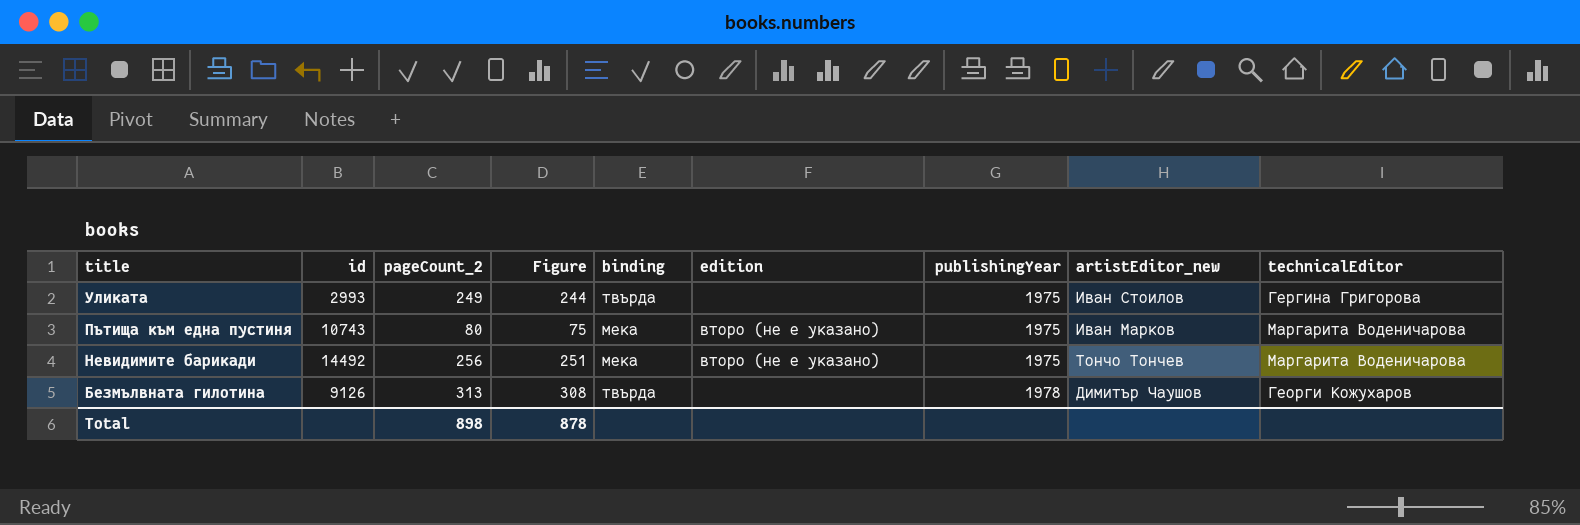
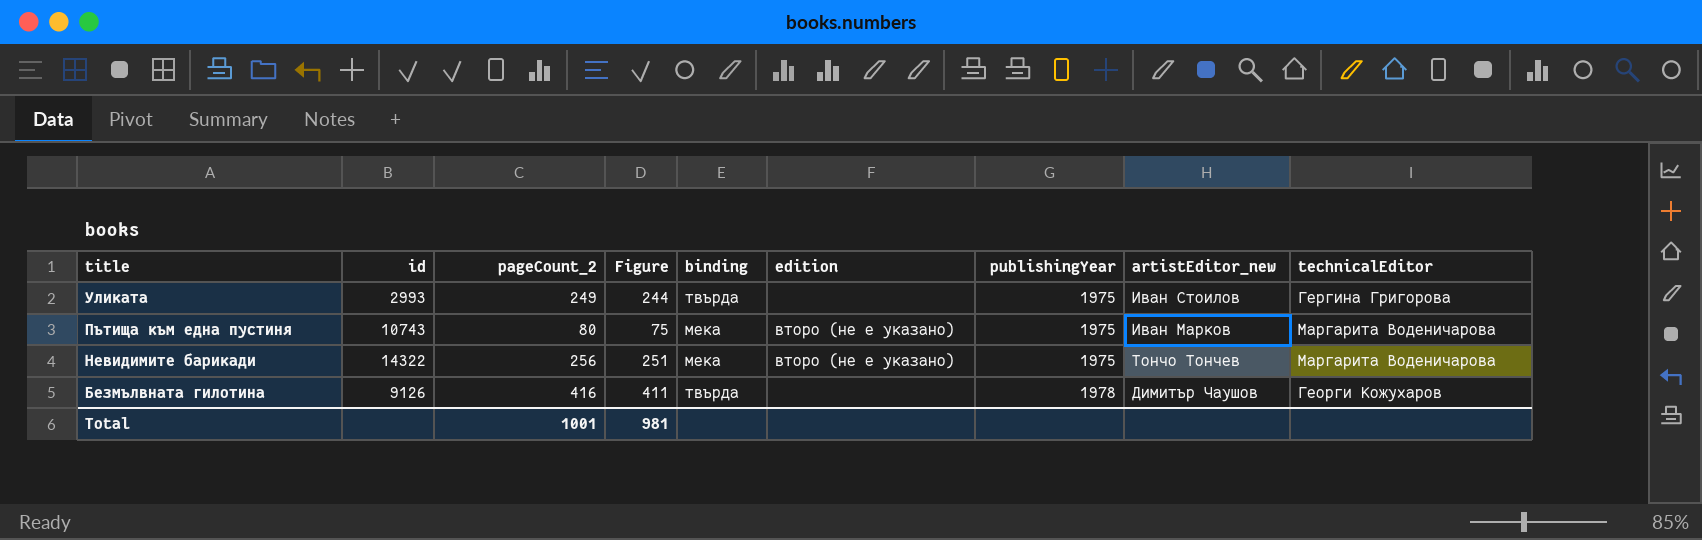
Невидимите барикади | id: 14492 -> 14322
Безмълвната гилотина | pageCount_2: 313 -> 416
Безмълвната гилотина | Figure: 308 -> 411
Total | pageCount_2: 898 -> 1001
Total | Figure: 878 -> 981

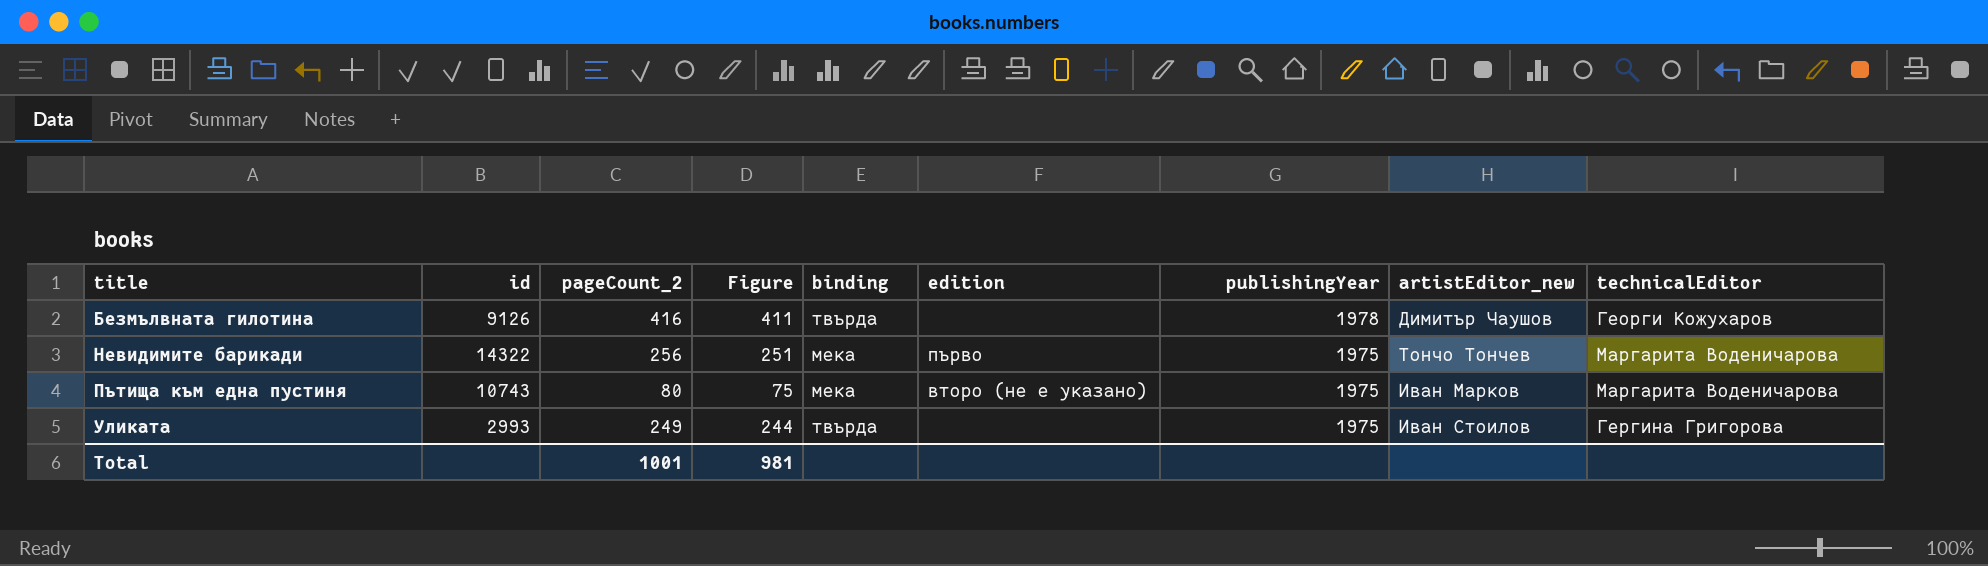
row order: title descending -> title ascending
Невидимите барикади | edition: второ (не е указано) -> първо

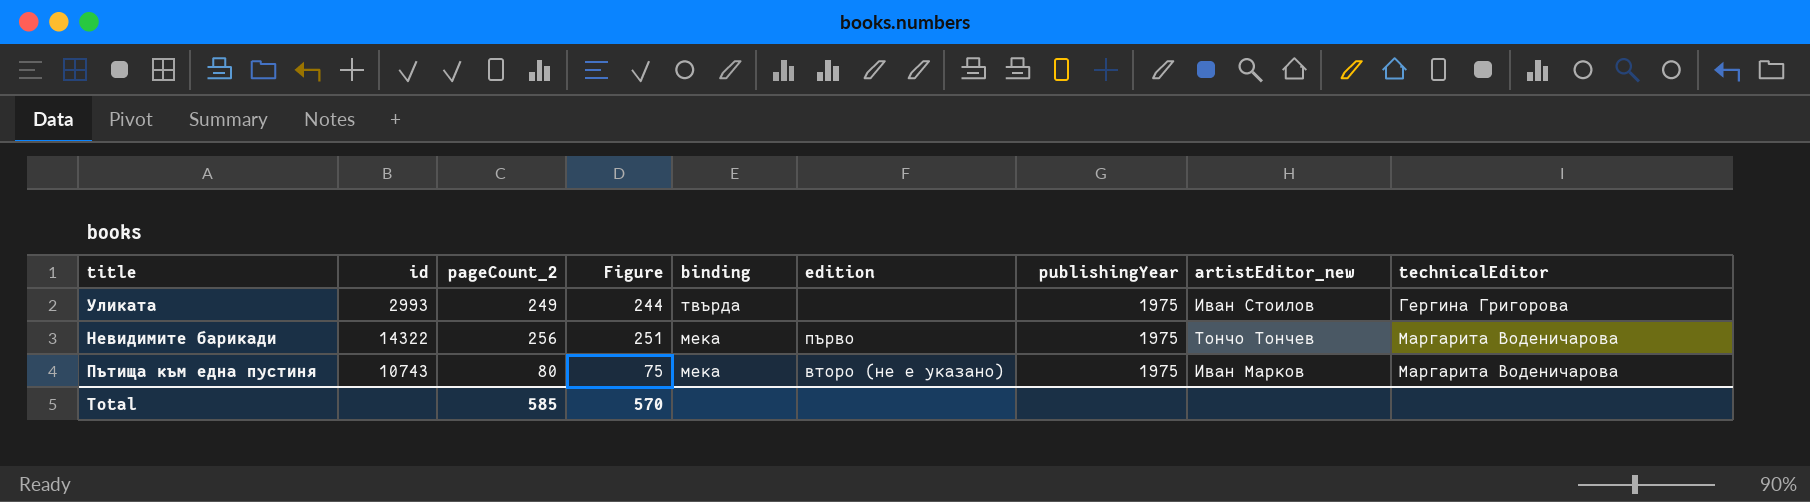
row order: title ascending -> binding descending
row Безмълвната гилотина: 9126 | 416 | 411 | твърда | none | 1978 | Димитър Чаушов | Георги Кожухаров -> none
Total | pageCount_2: 1001 -> 585
Total | Figure: 981 -> 570

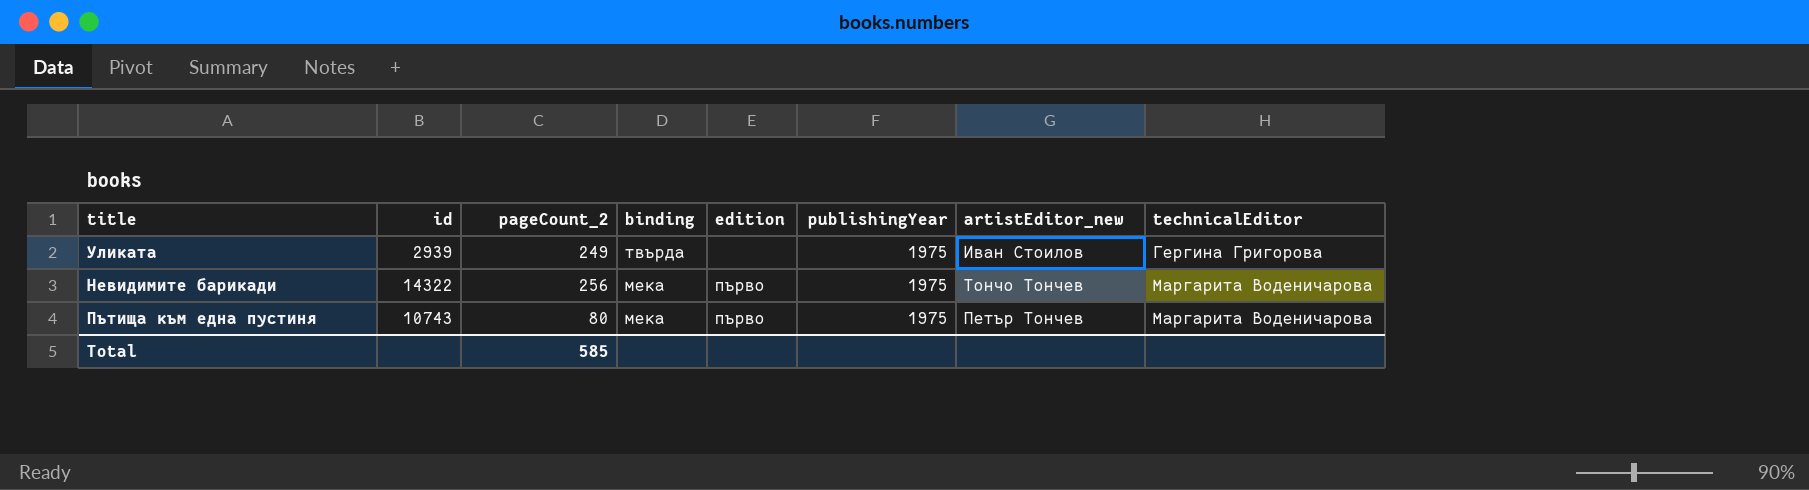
column Figure | formula: [pageCount_2] - 5 -> none
Уликата | id: 2993 -> 2939
Пътища към една пустиня | edition: второ (не е указано) -> първо
Пътища към една пустиня | artistEditor_new: Иван Марков -> Петър Тончев

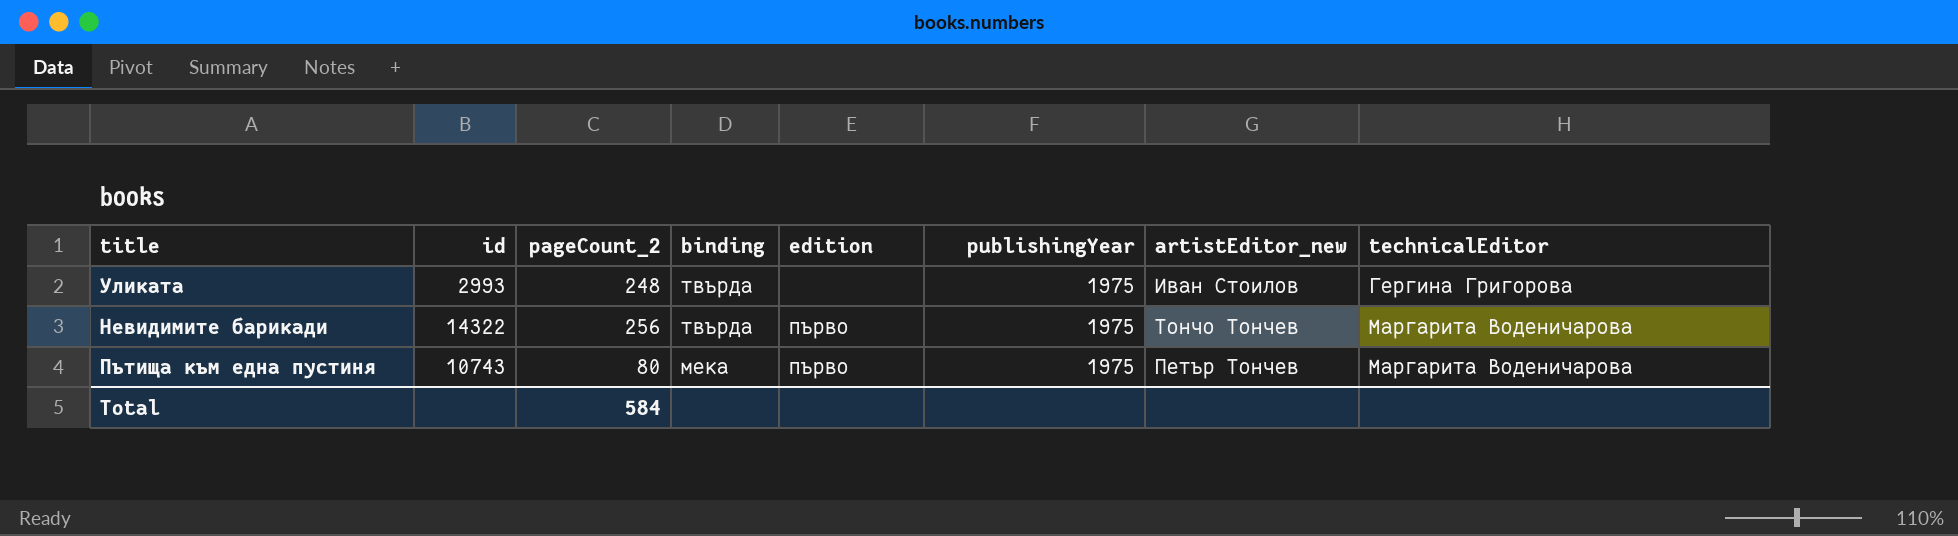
Уликата | id: 2939 -> 2993
Уликата | pageCount_2: 249 -> 248
Невидимите барикади | binding: мека -> твърда
Total | pageCount_2: 585 -> 584

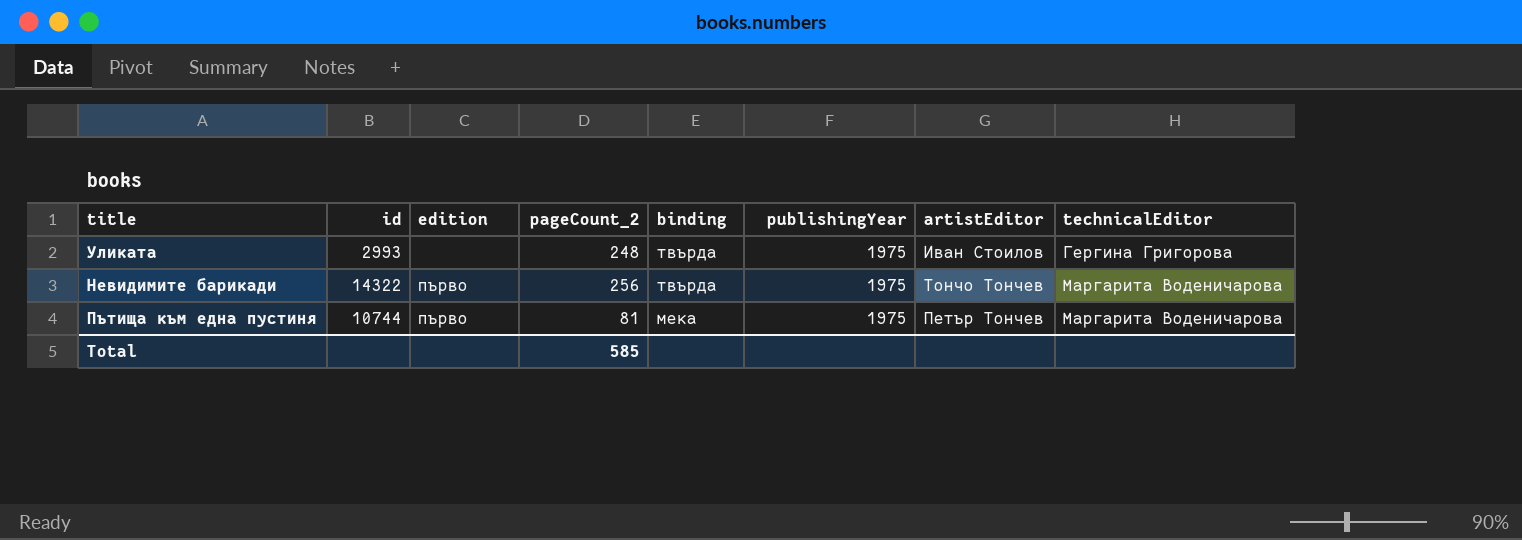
column edition | position: 5 -> 3
column name: artistEditor_new -> artistEditor
Пътища към една пустиня | id: 10743 -> 10744
Пътища към една пустиня | pageCount_2: 80 -> 81
Total | pageCount_2: 584 -> 585

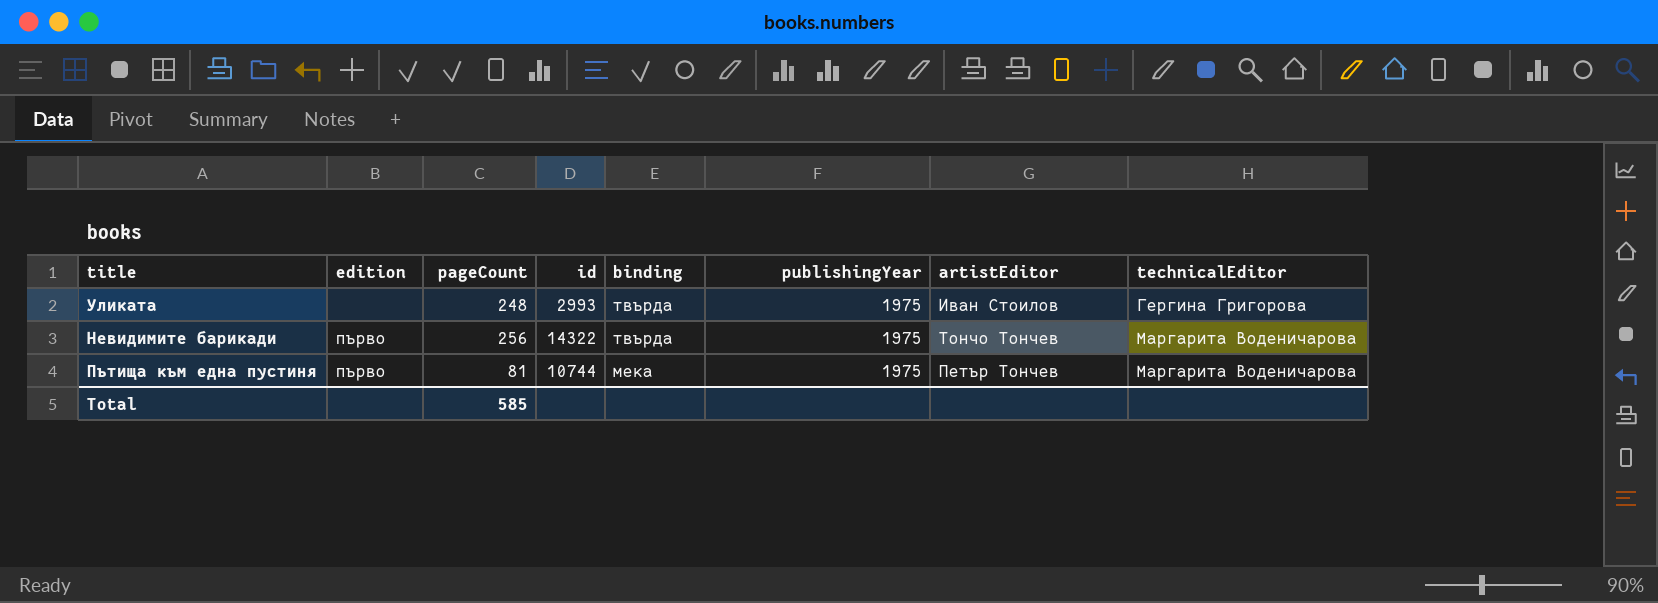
column name: pageCount_2 -> pageCount
column id | position: 2 -> 4

